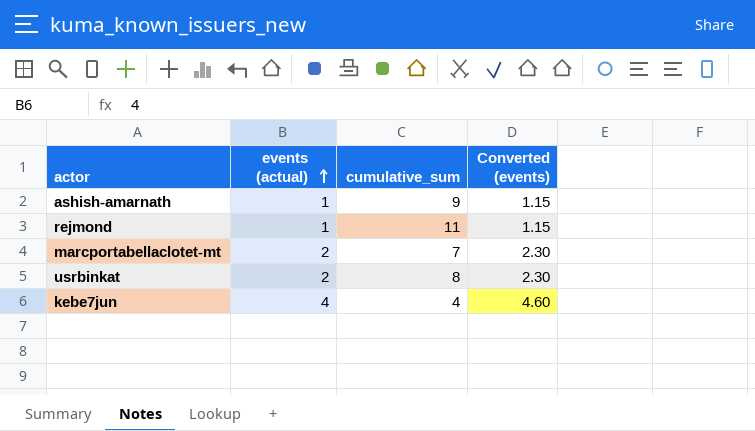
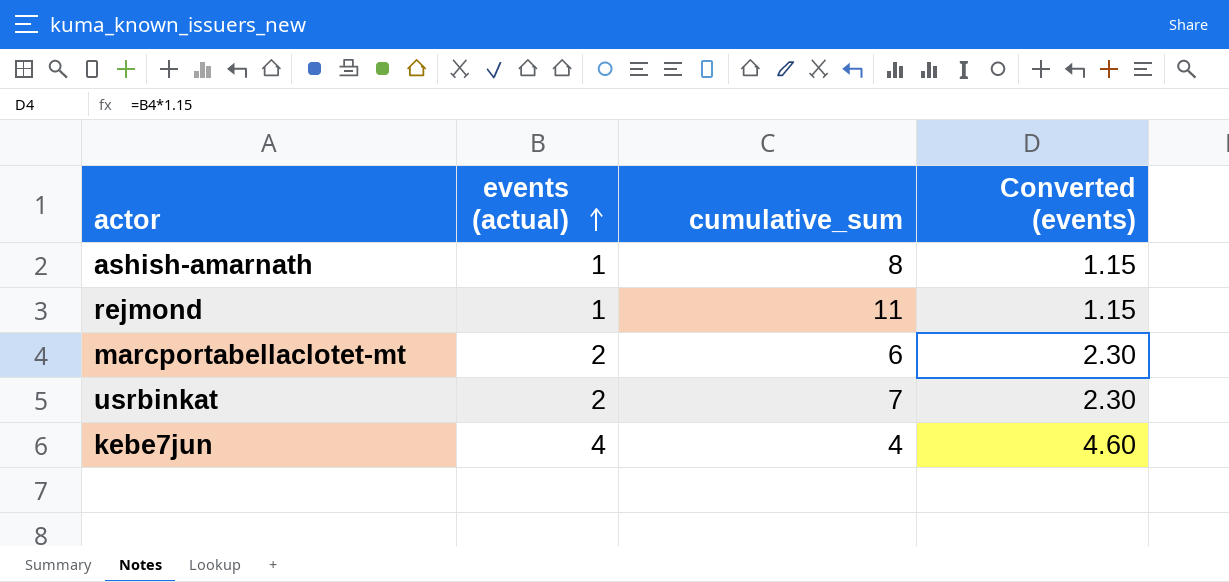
ashish-amarnath | cumulative_sum: 9 -> 8
marcportabellaclotet-mt | cumulative_sum: 7 -> 6
usrbinkat | cumulative_sum: 8 -> 7

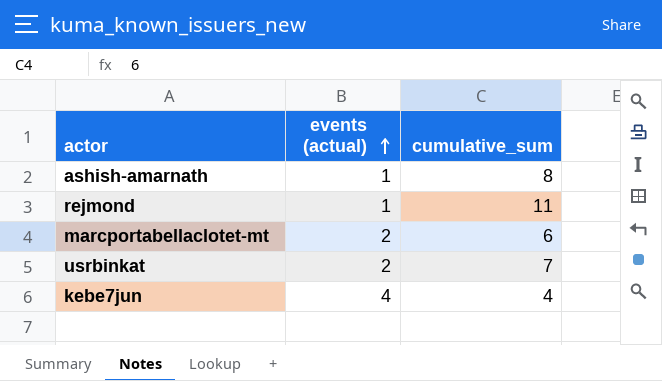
column Converted (events) | formula: [events (actual)] * 1.15 -> none

